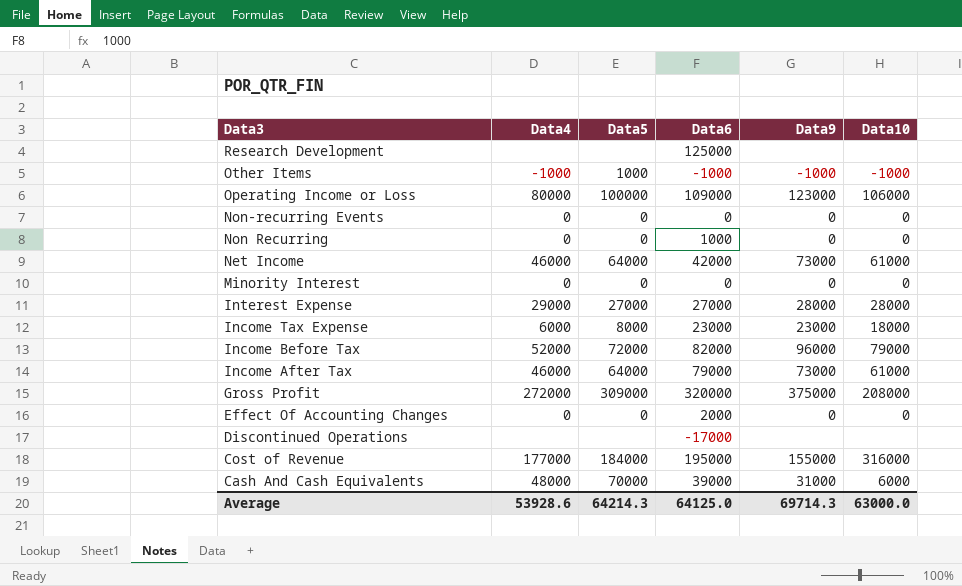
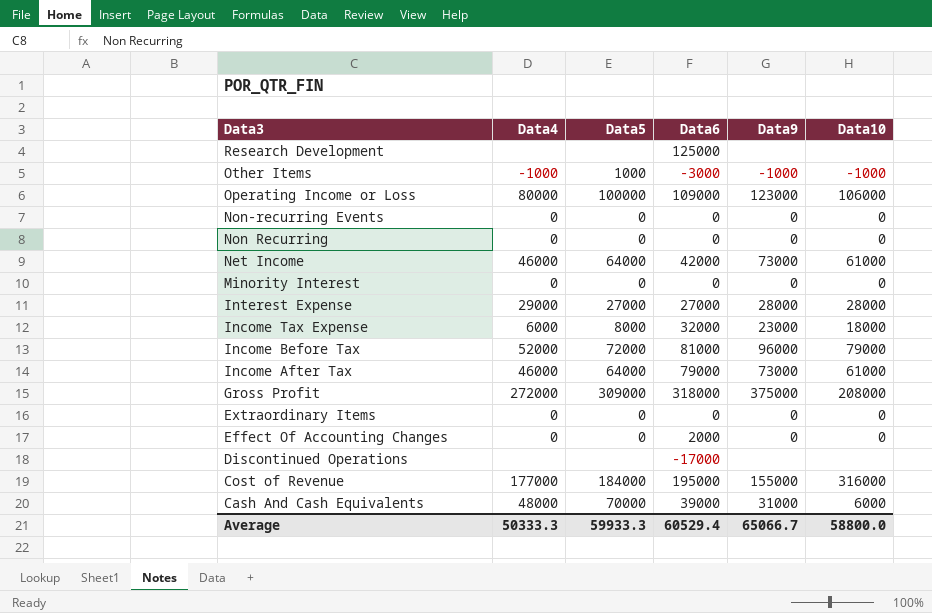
Other Items | Data6: -1000 -> -3000
Non Recurring | Data6: 1000 -> 0
Income Tax Expense | Data6: 23000 -> 32000
Income Before Tax | Data6: 82000 -> 81000
Gross Profit | Data6: 320000 -> 318000
row Extraordinary Items: none -> 0 | 0 | 0 | 0 | 0
Average | Data4: 53928.6 -> 50333.3
Average | Data5: 64214.3 -> 59933.3
Average | Data6: 64125.0 -> 60529.4
Average | Data9: 69714.3 -> 65066.7
Average | Data10: 63000.0 -> 58800.0

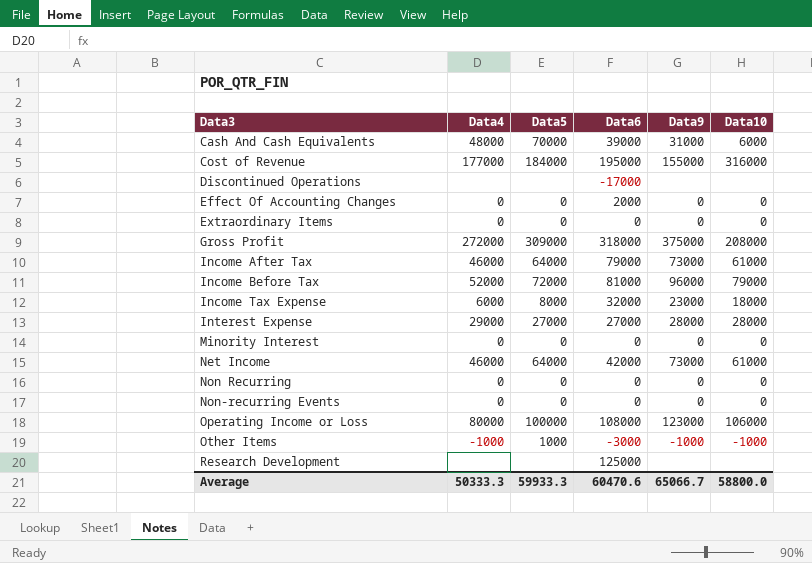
row order: Data3 descending -> Data3 ascending
Operating Income or Loss | Data6: 109000 -> 108000
Average | Data6: 60529.4 -> 60470.6

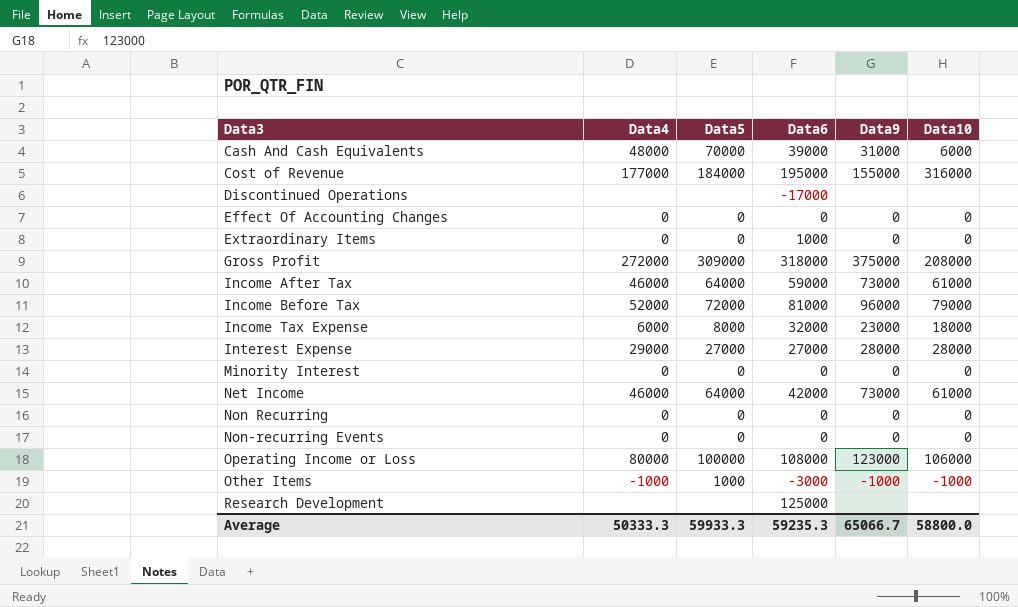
Effect Of Accounting Changes | Data6: 2000 -> 0
Extraordinary Items | Data6: 0 -> 1000
Income After Tax | Data6: 79000 -> 59000
Average | Data6: 60470.6 -> 59235.3

